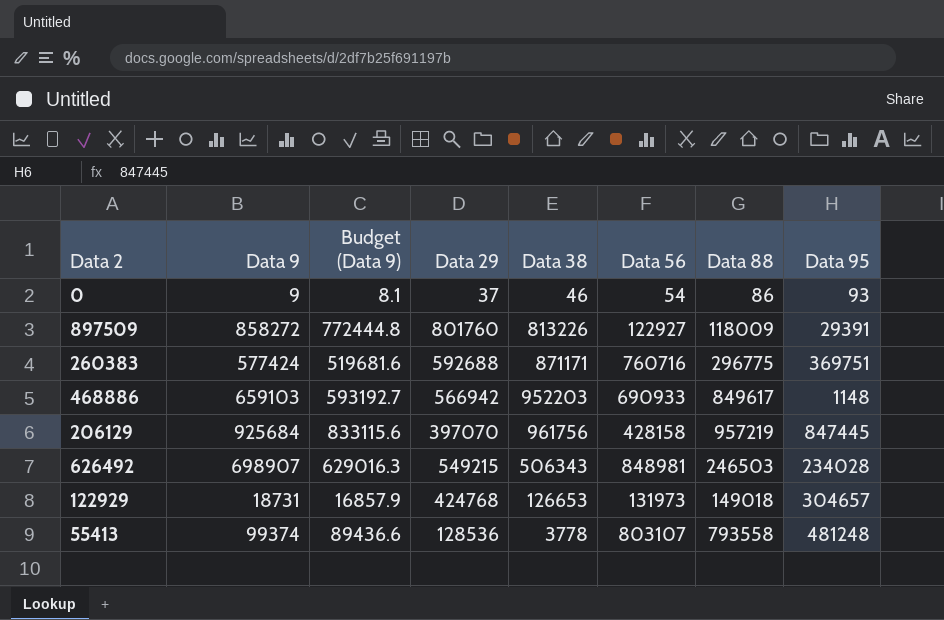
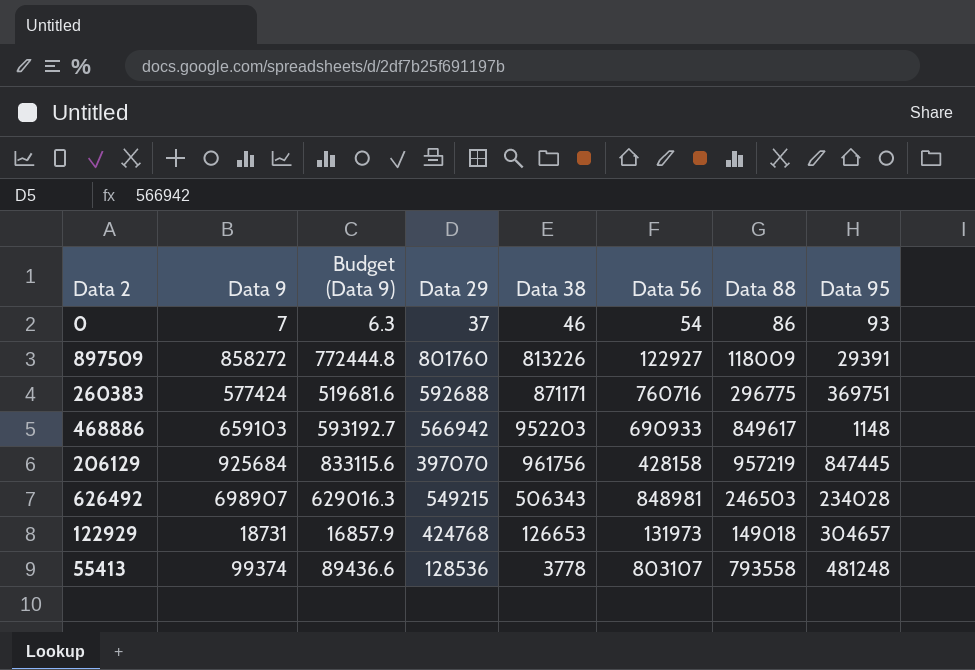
0 | Data 9: 9 -> 7
0 | Budget (Data 9): 8.1 -> 6.3

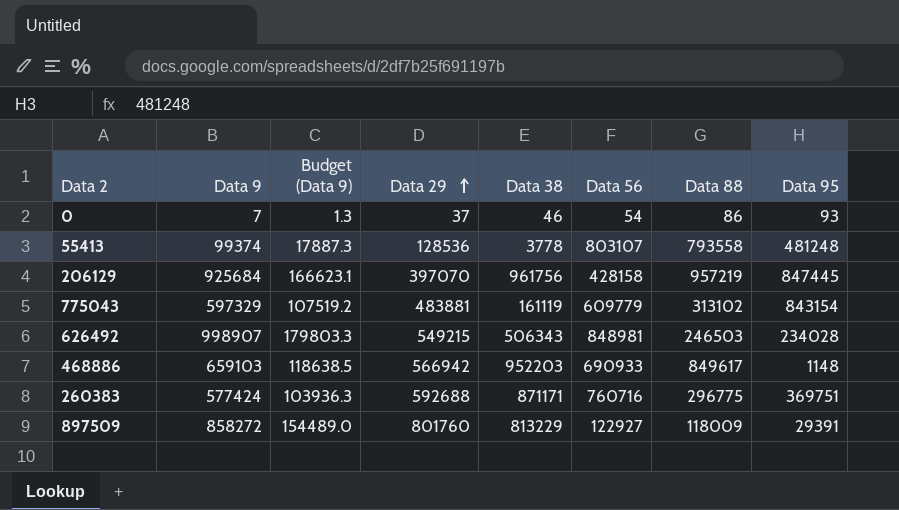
row order: none -> Data 29 ascending
column Budget (Data 9) | formula: [Data 9] * 0.9 -> [Data 9] * 0.18
row 122929: 18731 | 16857.9 | 424768 | 126653 | 131973 | 149018 | 304657 -> none
row 775043: none -> 597329 | 107519.2 | 483881 | 161119 | 609779 | 313102 | 843154
626492 | Data 9: 698907 -> 998907
897509 | Data 38: 813226 -> 813229

